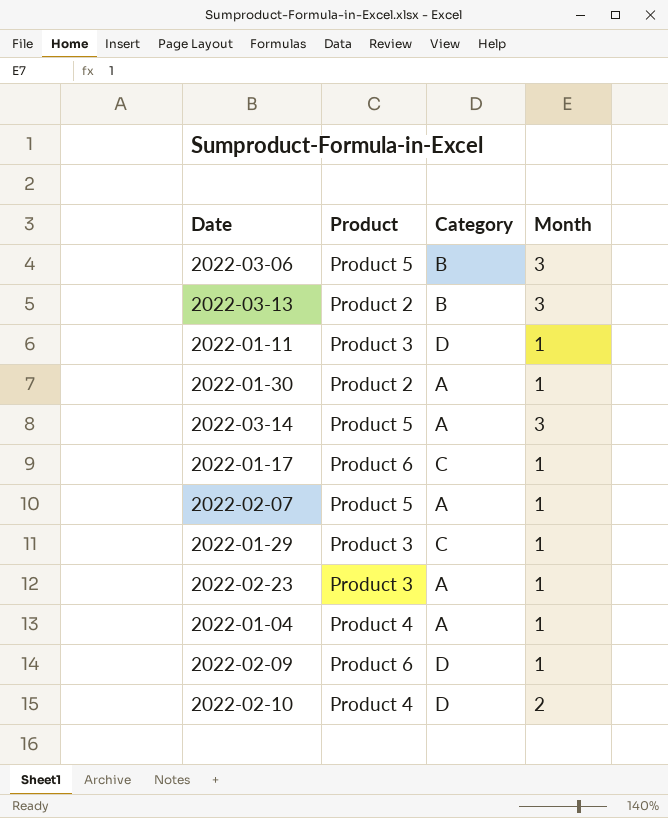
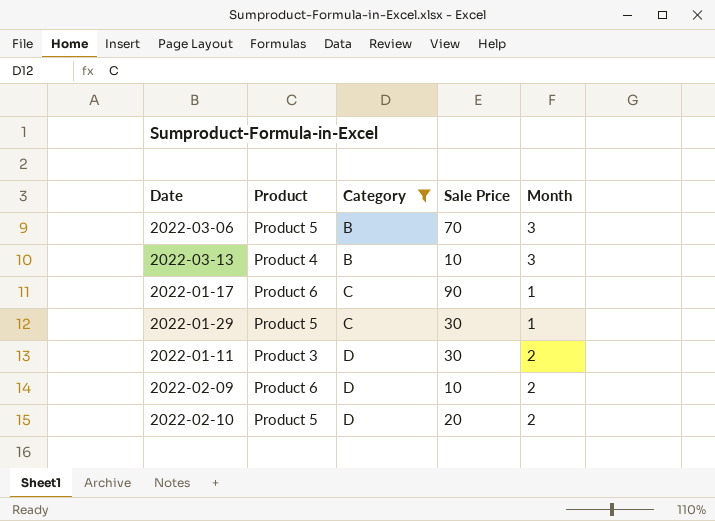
filter: none -> Category != A
row order: none -> Category ascending
column Sale Price | position: none -> 4
2022-03-13 | Product: Product 2 -> Product 4
2022-01-29 | Product: Product 3 -> Product 5
2022-01-11 | Month: 1 -> 2
2022-02-09 | Month: 1 -> 2
2022-02-10 | Product: Product 4 -> Product 5

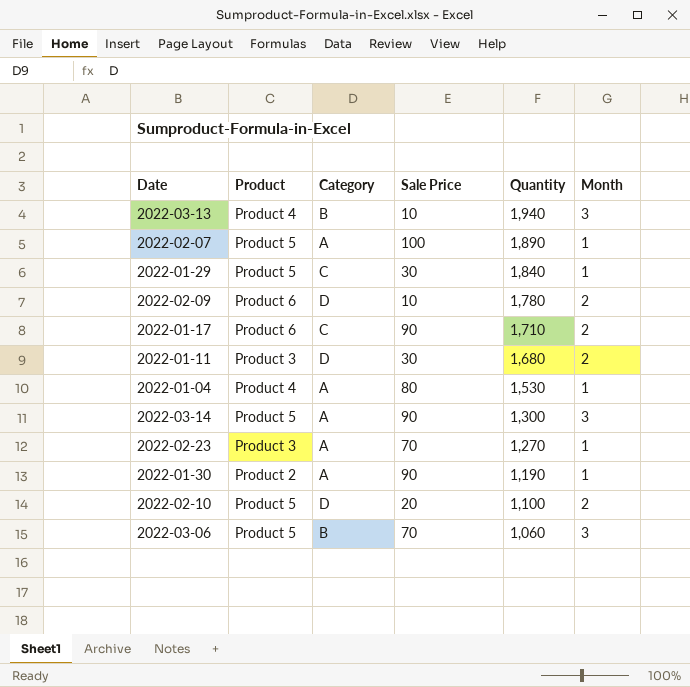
filter: Category != A -> none
row order: Category ascending -> Quantity descending
column Quantity | position: none -> 5
2022-01-17 | Month: 1 -> 2

